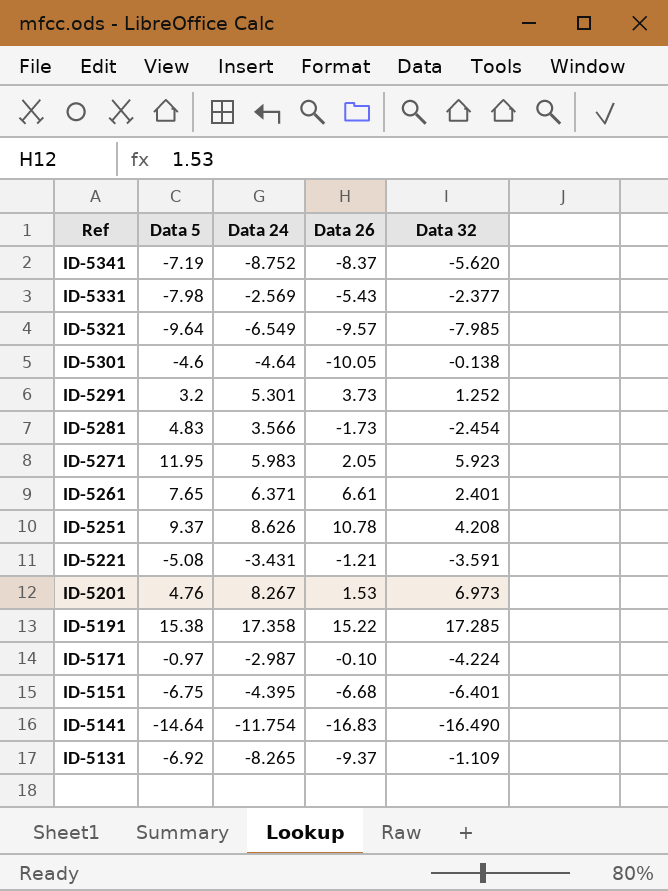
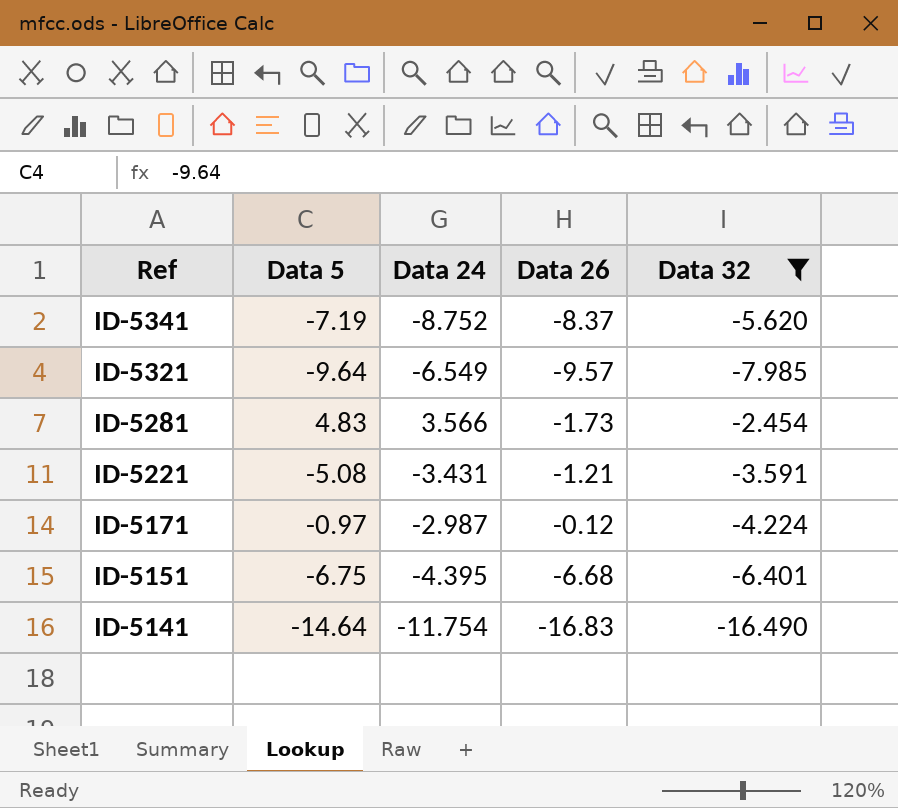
filter: none -> Data 32 <= -2.454
ID-5171 | Data 26: -0.10 -> -0.12

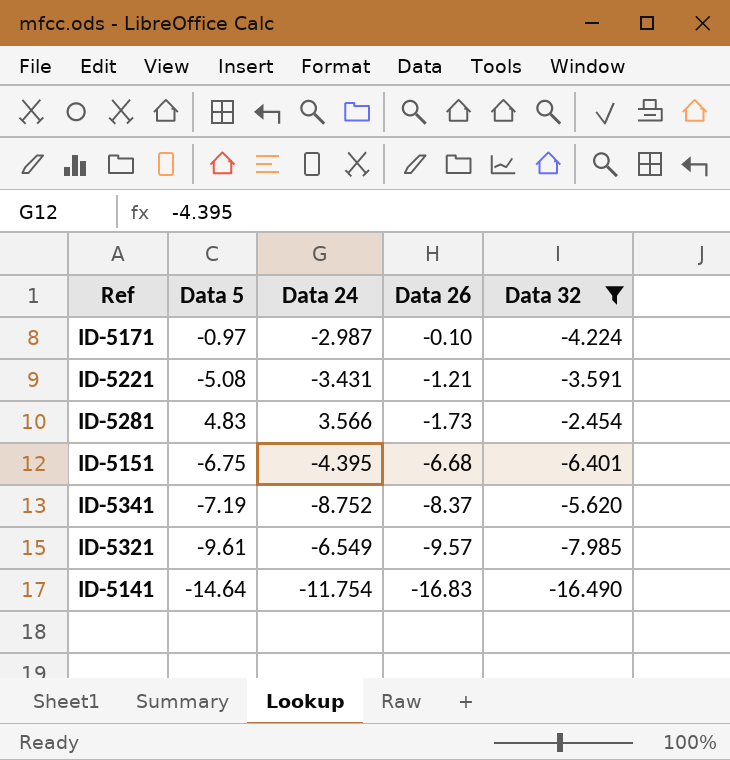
row order: Ref descending -> Data 26 descending
ID-5171 | Data 26: -0.12 -> -0.10
ID-5321 | Data 5: -9.64 -> -9.61

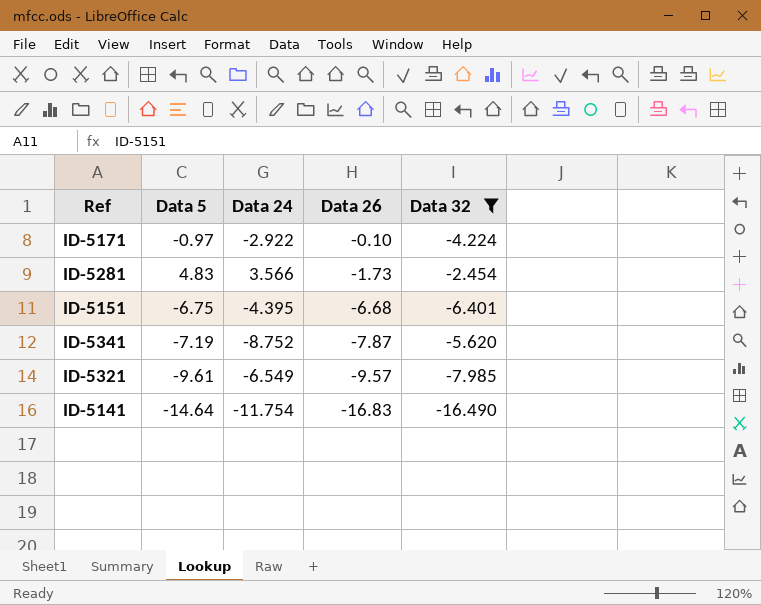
row ID-5221: -5.08 | -3.431 | -1.21 | -3.591 -> none
ID-5171 | Data 24: -2.987 -> -2.922
ID-5341 | Data 26: -8.37 -> -7.87

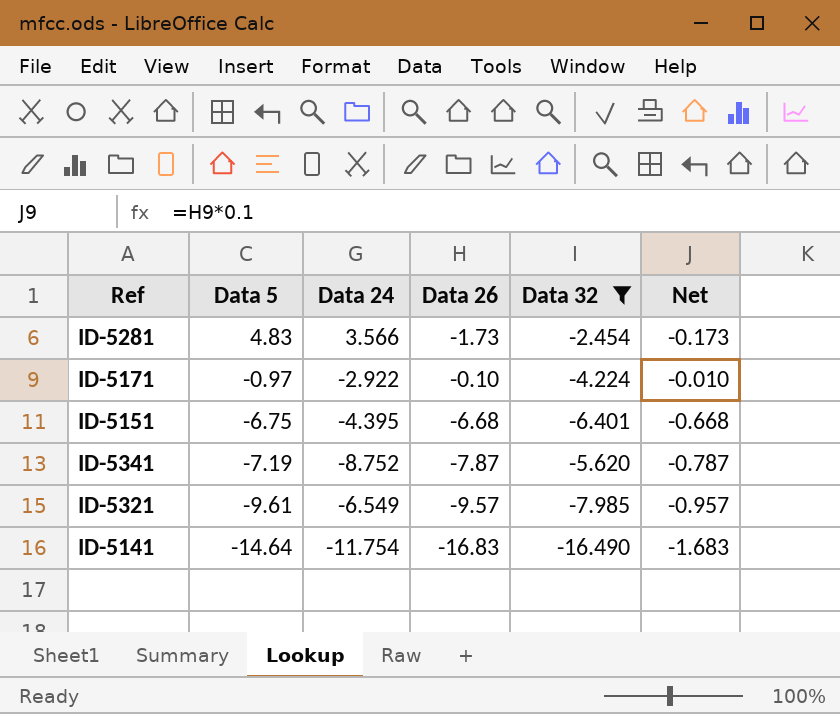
row order: Data 26 descending -> Data 5 descending
column Net | formula: none -> [Data 26] * 0.1

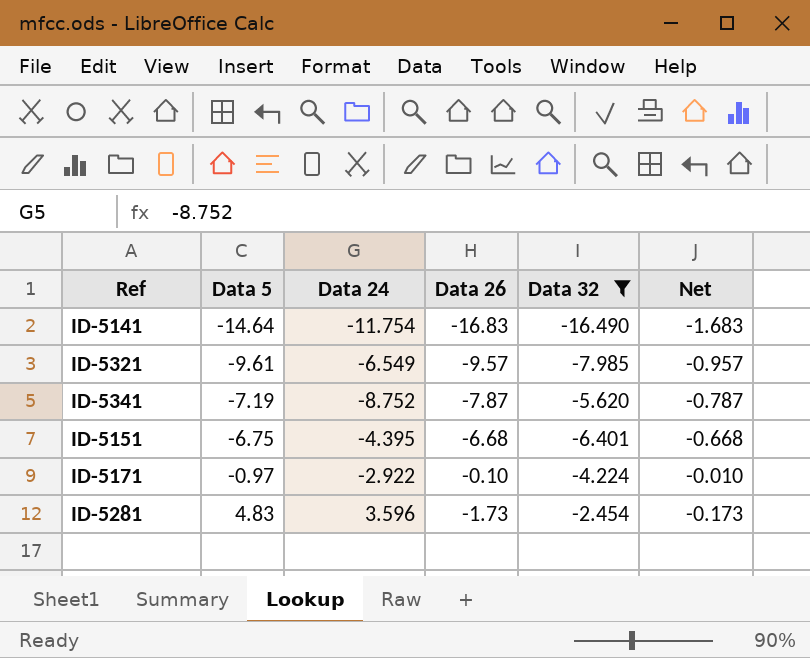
row order: Data 5 descending -> Data 5 ascending
ID-5281 | Data 24: 3.566 -> 3.596

